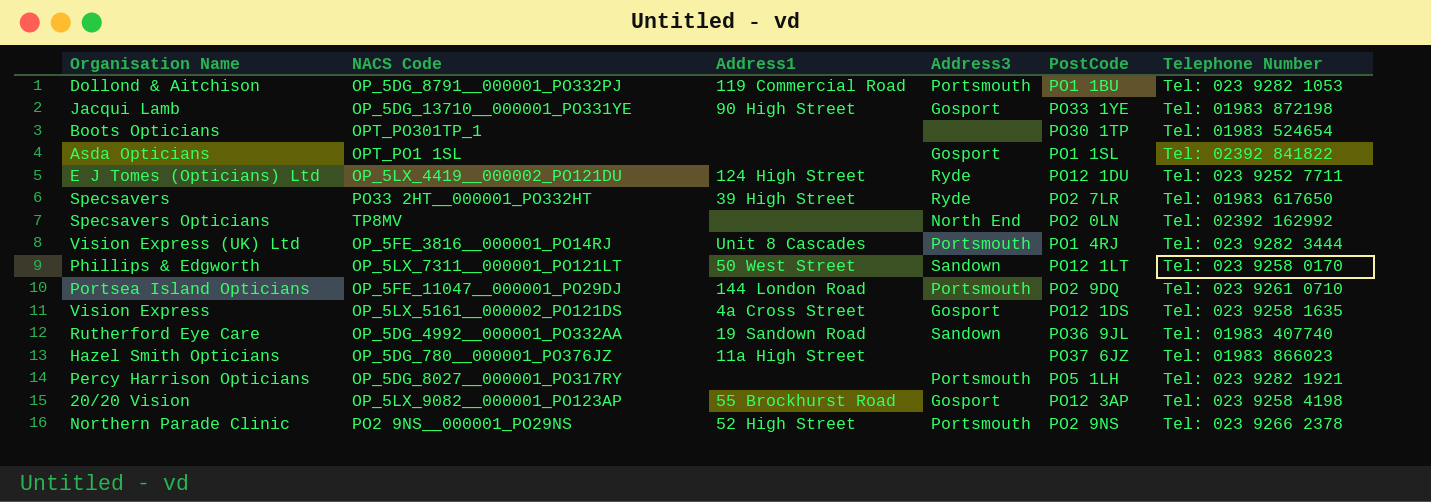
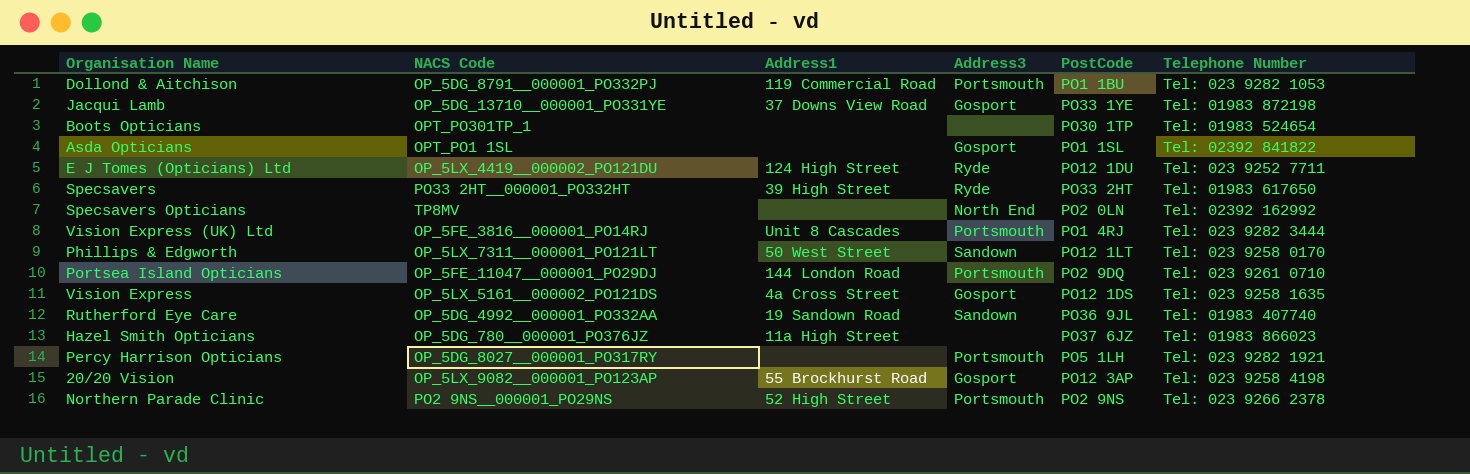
Jacqui Lamb | Address1: 90 High Street -> 37 Downs View Road
Specsavers | PostCode: PO2 7LR -> PO33 2HT

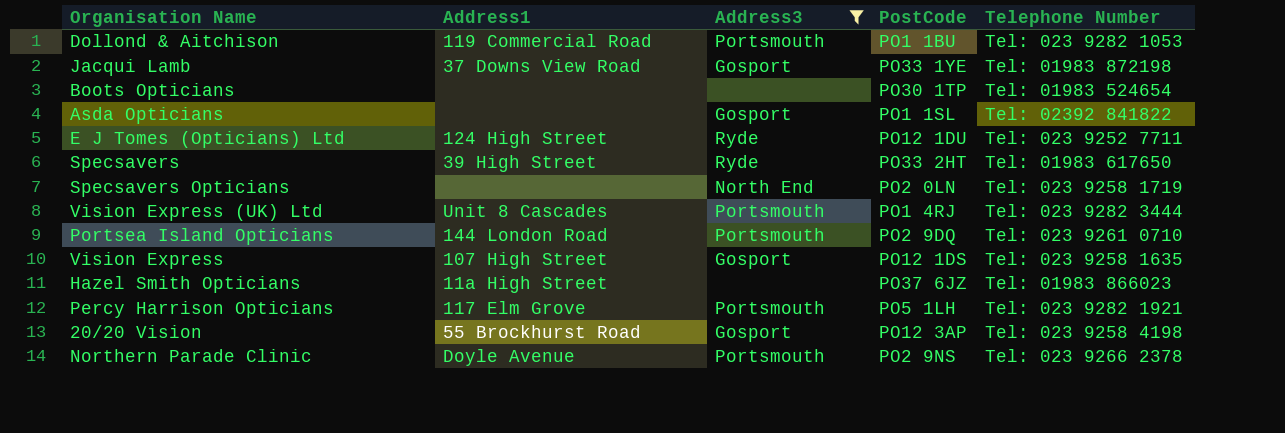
filter: none -> Address3 != Sandown
column NACS Code | position: 2 -> none
Specsavers Opticians | Telephone Number: Tel: 02392 162992 -> Tel: 023 9258 1719
Vision Express | Address1: 4a Cross Street -> 107 High Street
Percy Harrison Opticians | Address1: none -> 117 Elm Grove
Northern Parade Clinic | Address1: 52 High Street -> Doyle Avenue

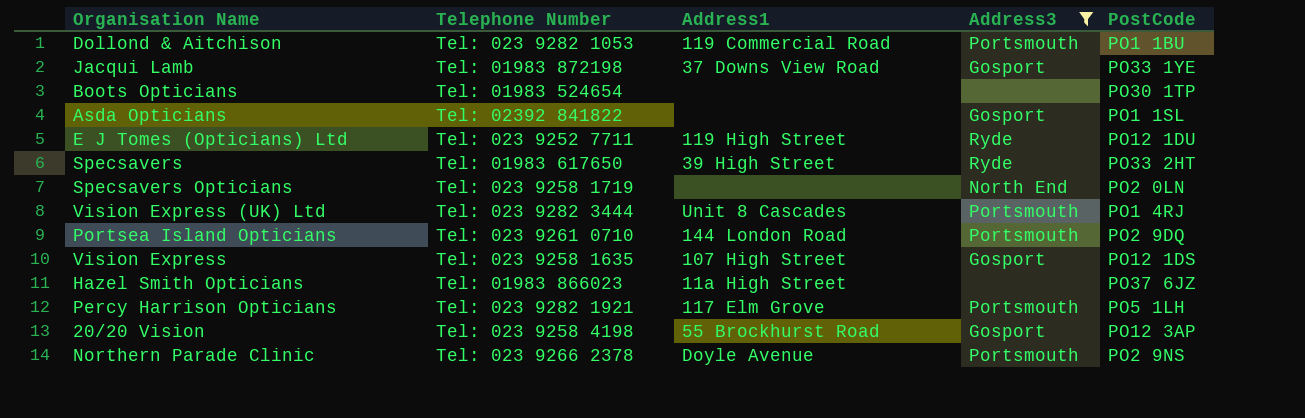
column Telephone Number | position: 5 -> 2
E J Tomes (Opticians) Ltd | Address1: 124 High Street -> 119 High Street

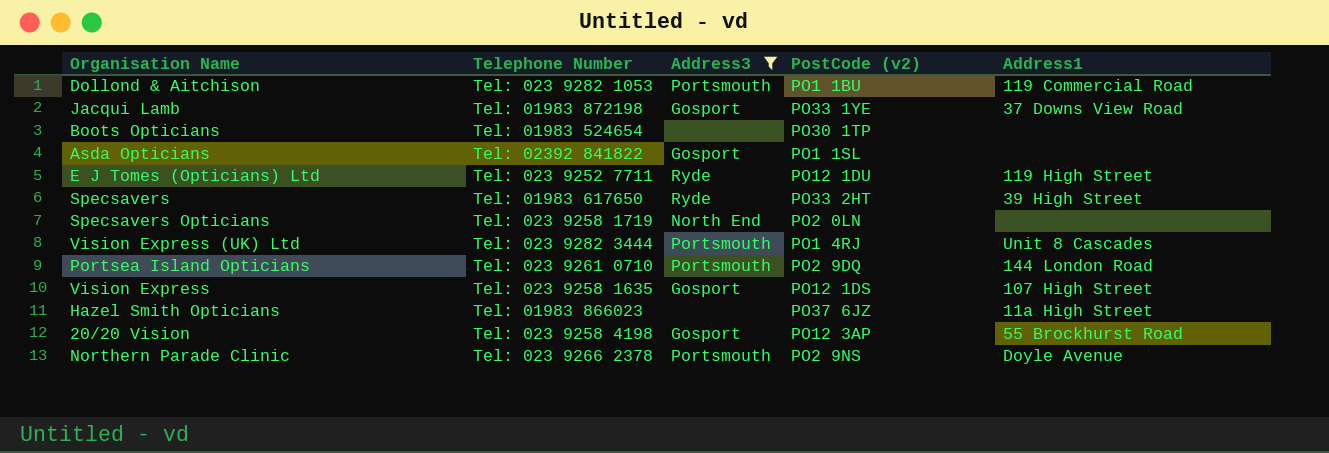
column name: PostCode -> PostCode (v2)
column Address1 | position: 3 -> 5
row Percy Harrison Opticians: Tel: 023 9282 1921 | 117 Elm Grove | Portsmouth | PO5 1LH -> none

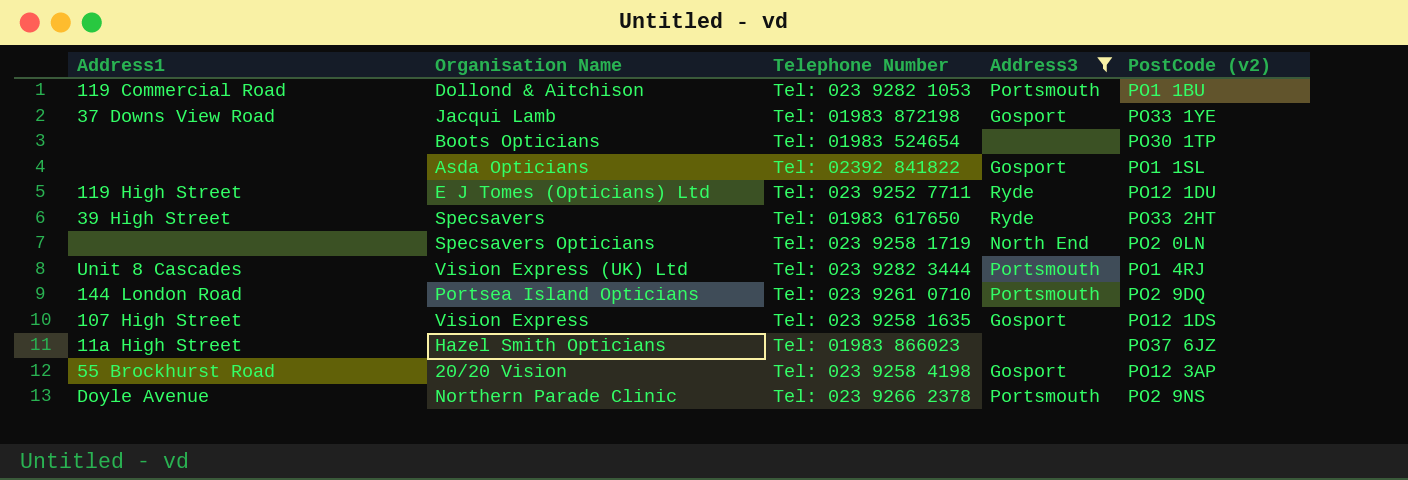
column Address1 | position: 5 -> 1

